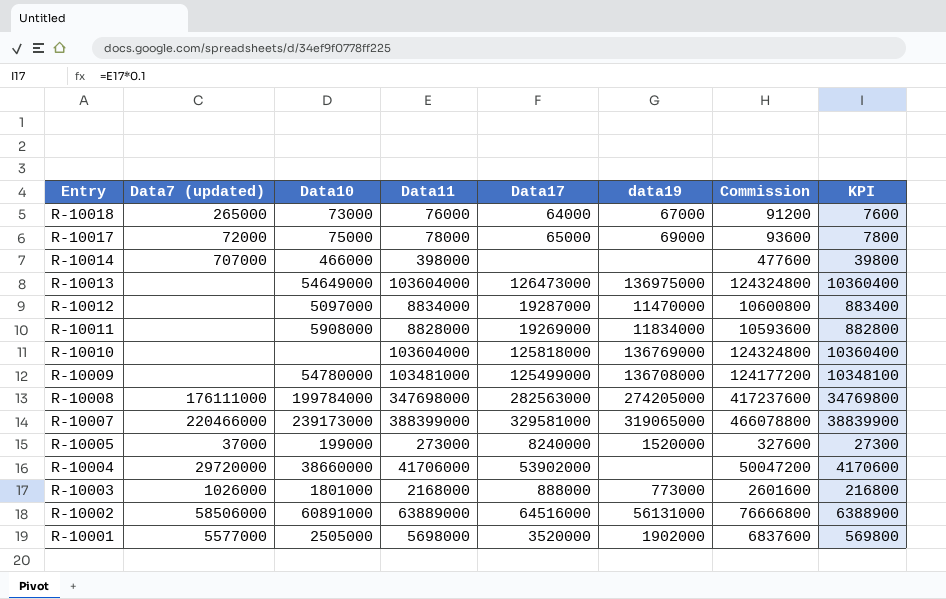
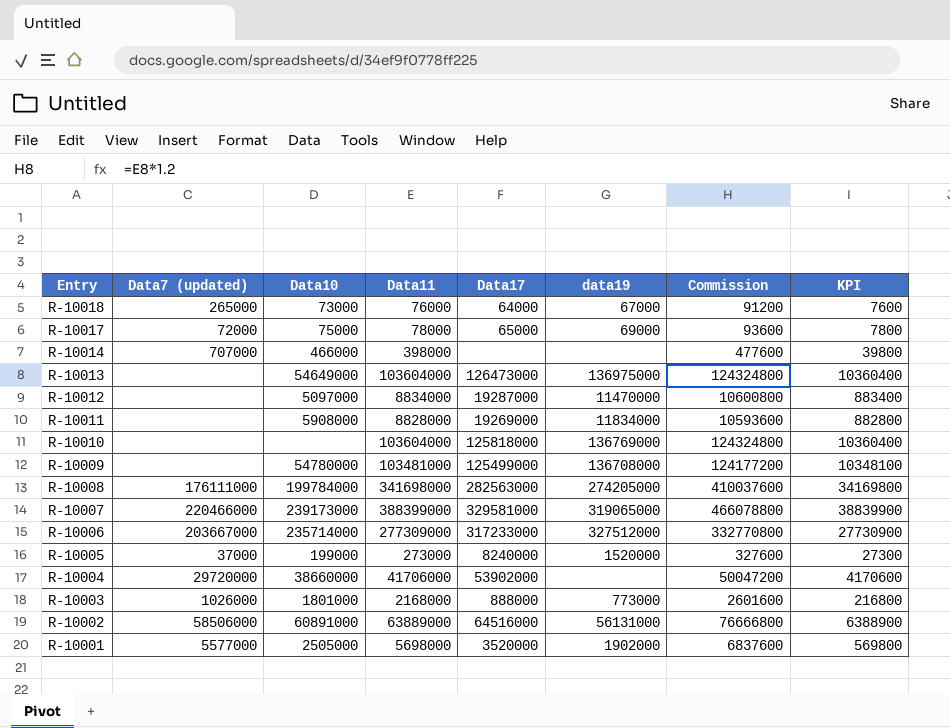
R-10008 | Data11: 347698000 -> 341698000
R-10008 | Commission: 417237600 -> 410037600
R-10008 | KPI: 34769800 -> 34169800
row R-10006: none -> 203667000 | 235714000 | 277309000 | 317233000 | 327512000 | 332770800 | 27730900

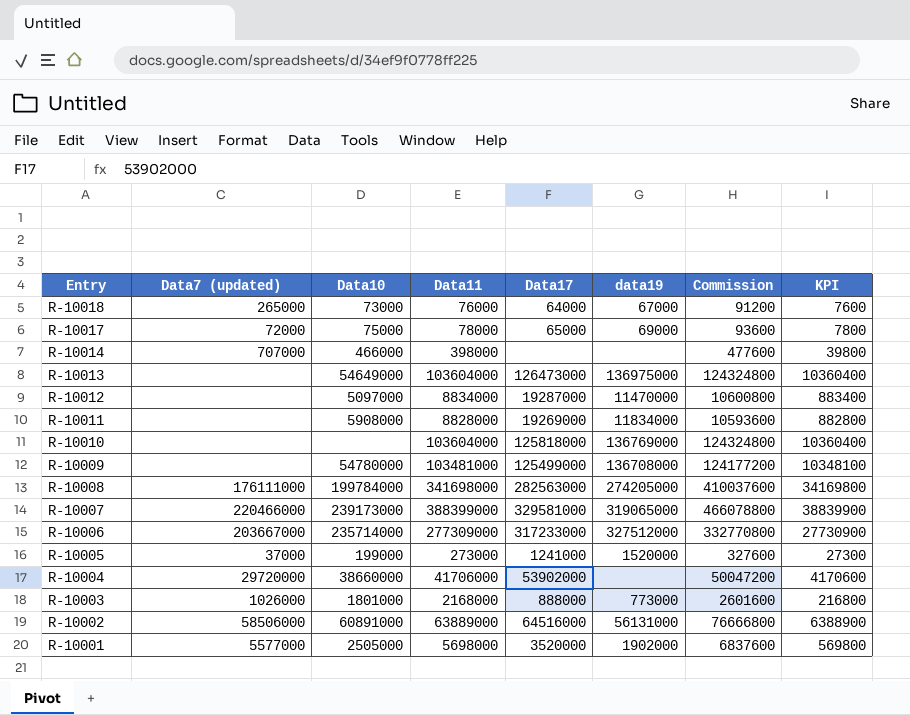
R-10005 | Data17: 8240000 -> 1241000

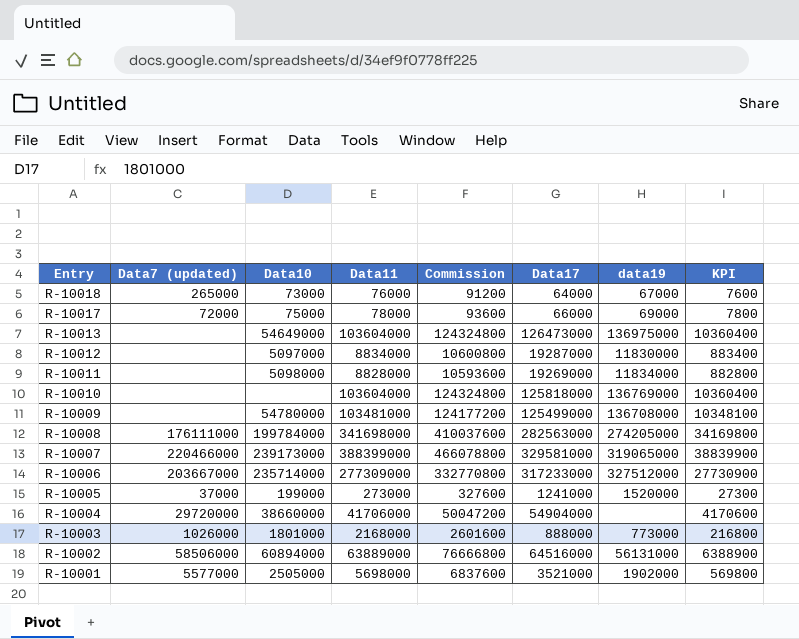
column Commission | position: 7 -> 5
row R-10014: 707000 | 466000 | 398000 | none | none | 477600 | 39800 -> none
R-10017 | Data17: 65000 -> 66000
R-10012 | data19: 11470000 -> 11830000
R-10011 | Data10: 5908000 -> 5098000
R-10004 | Data17: 53902000 -> 54904000
R-10002 | Data10: 60891000 -> 60894000
R-10001 | Data17: 3520000 -> 3521000

